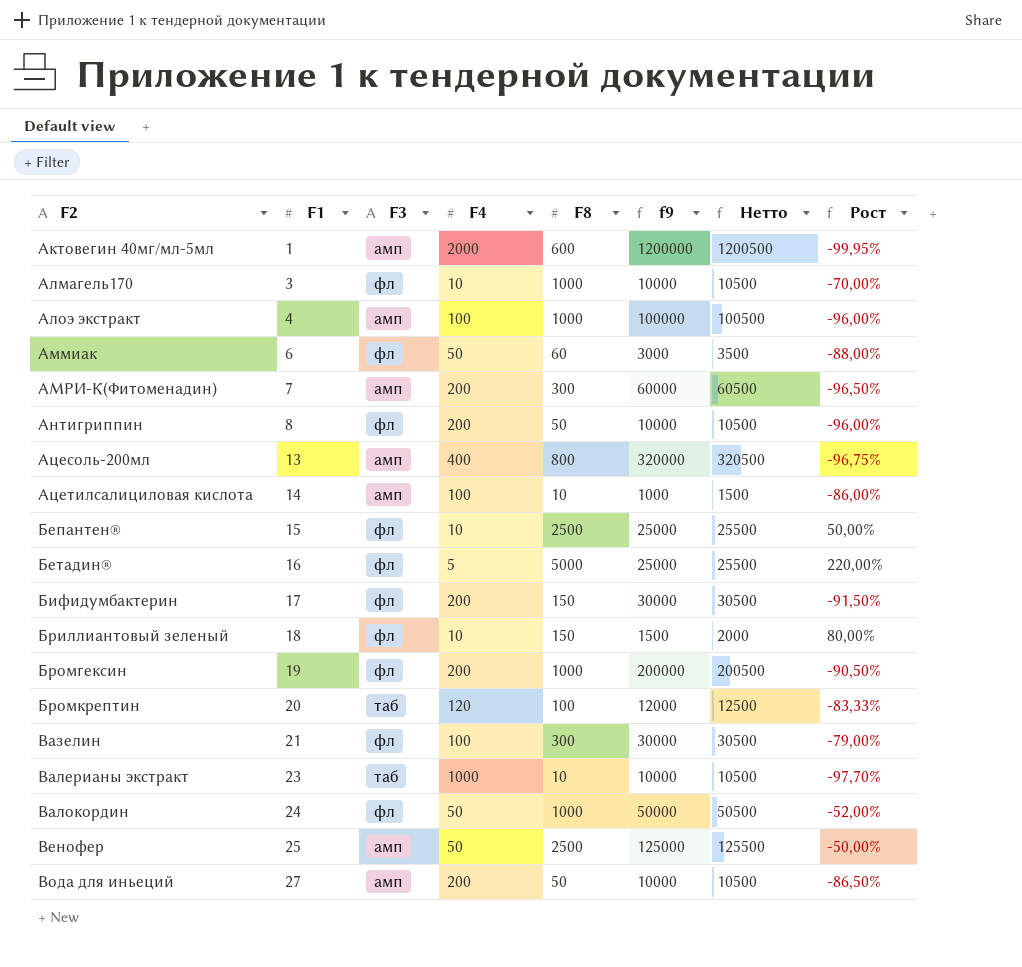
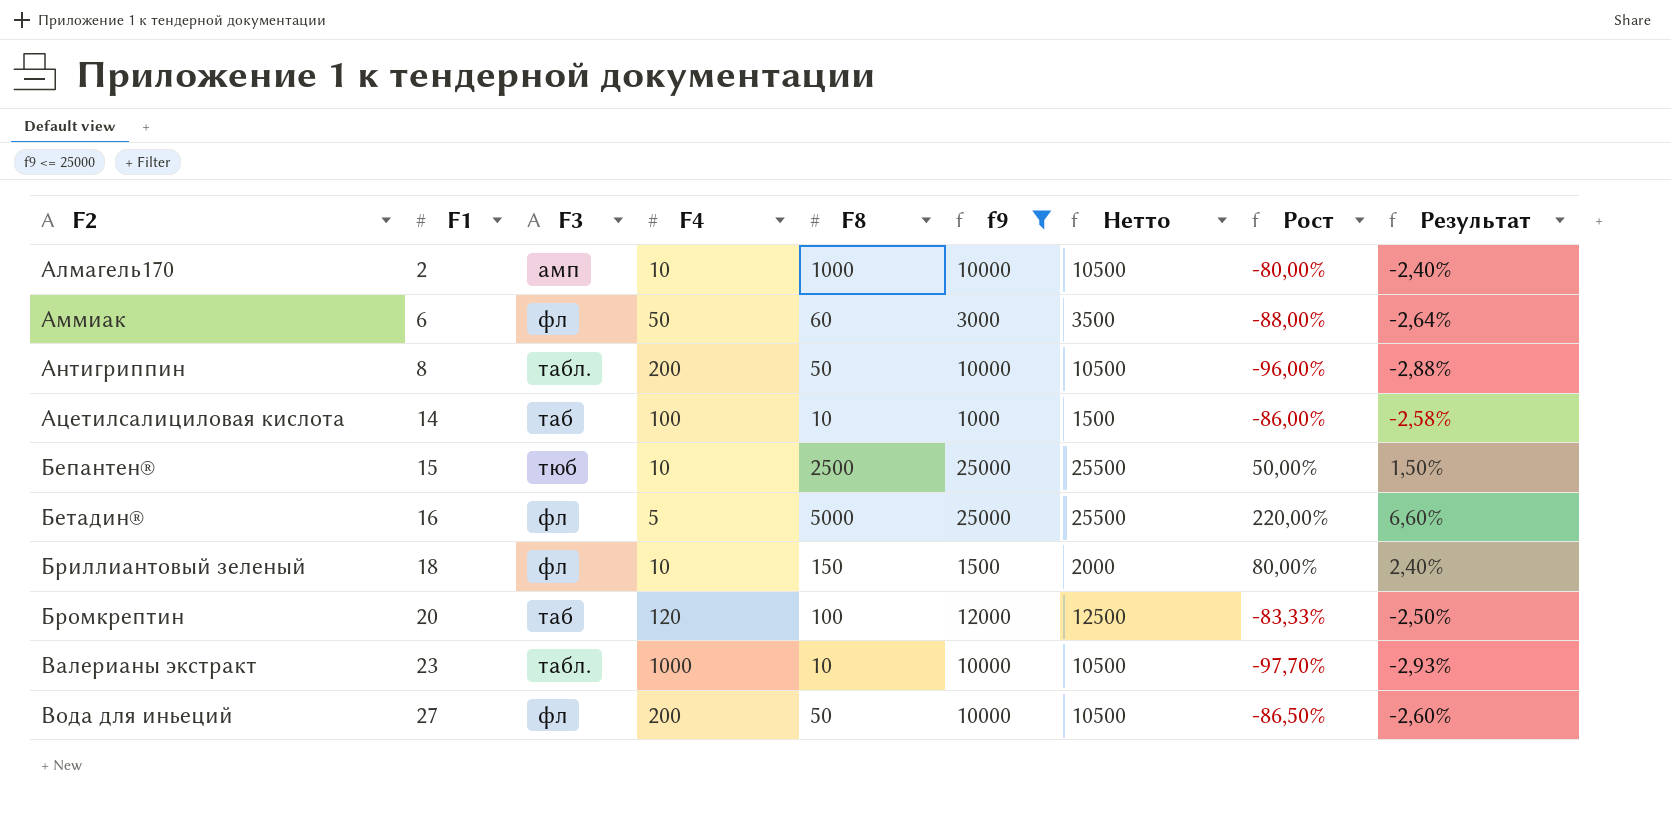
filter: none -> f9 <= 25000
column Результат | formula: none -> [Рост] * 0,03
Алмагель170 | F1: 3 -> 2
Алмагель170 | F3: фл -> амп
Алмагель170 | Рост: -70,00% -> -80,00%
Антигриппин | F3: фл -> табл.
Ацетилсалициловая кислота | F3: амп -> таб
Бепантен® | F3: фл -> тюб
Валерианы экстракт | F3: таб -> табл.
Вода для иньеций | F3: амп -> фл

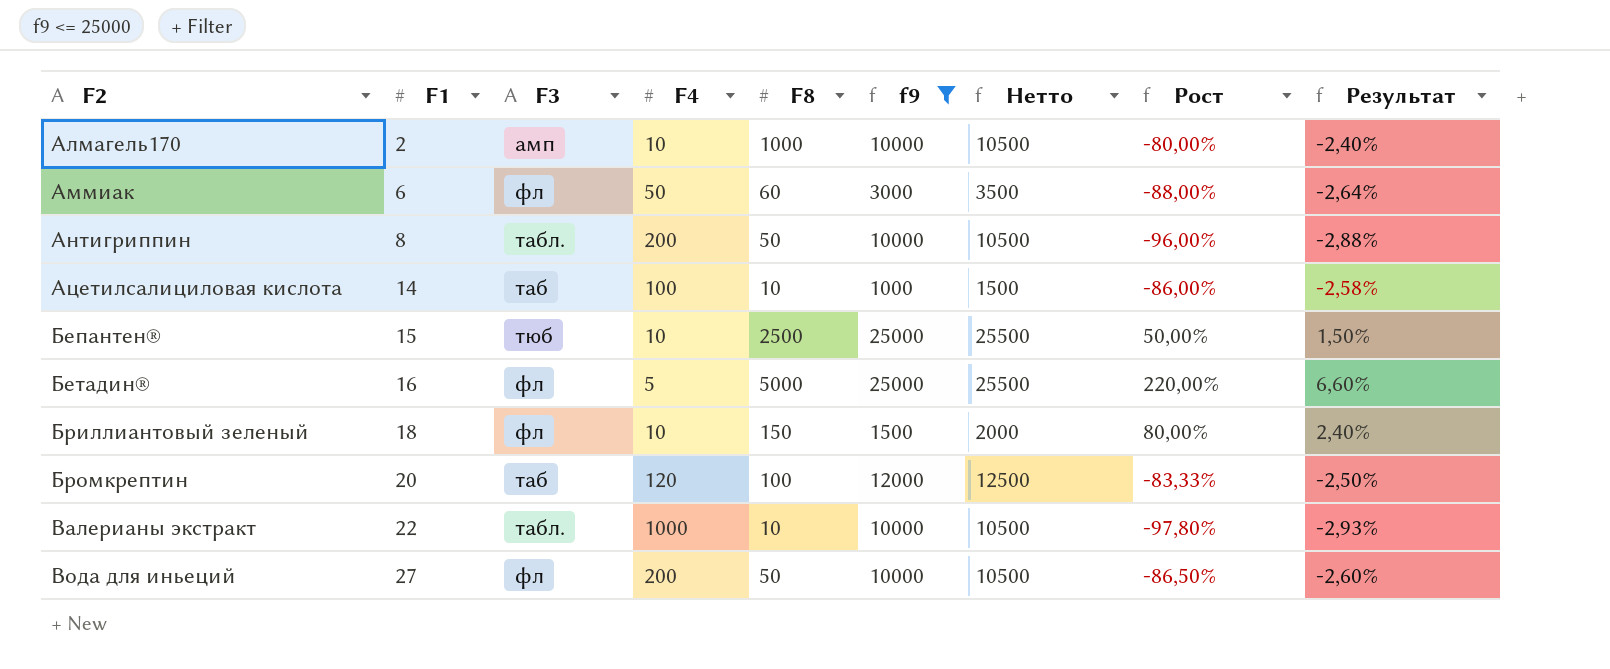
Валерианы экстракт | F1: 23 -> 22
Валерианы экстракт | Рост: -97,70% -> -97,80%

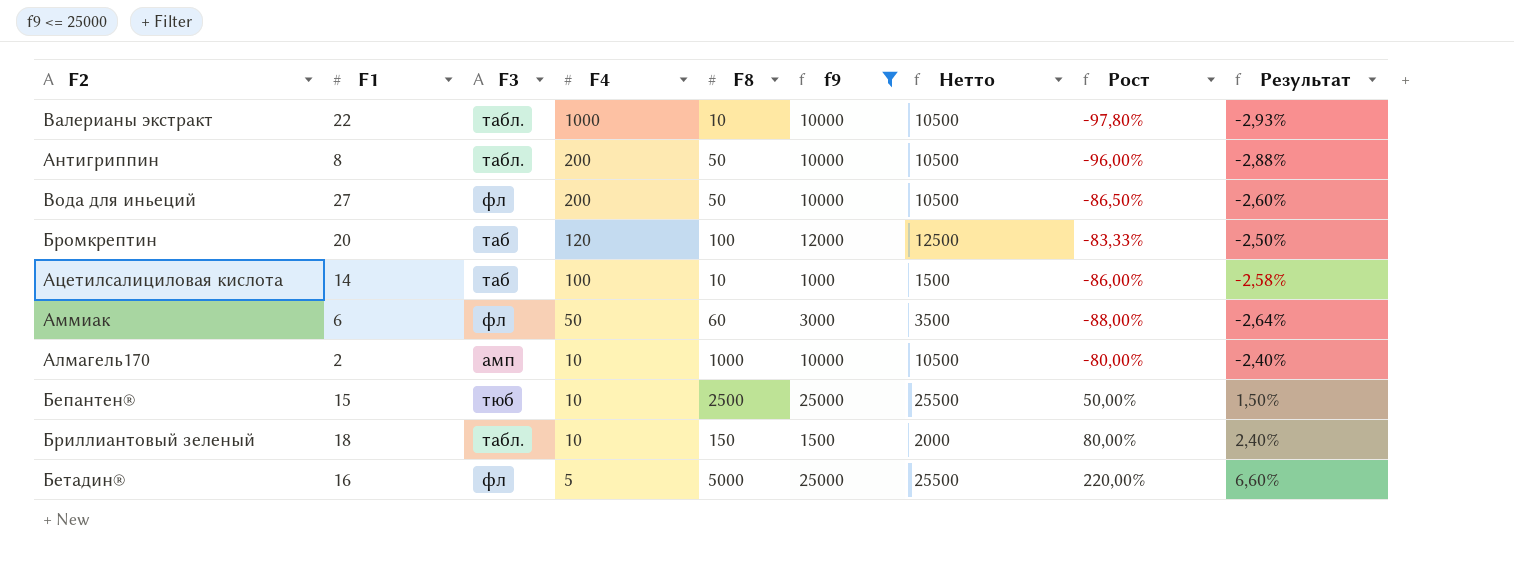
row order: F2 ascending -> F4 descending
Бриллиантовый зеленый | F3: фл -> табл.

